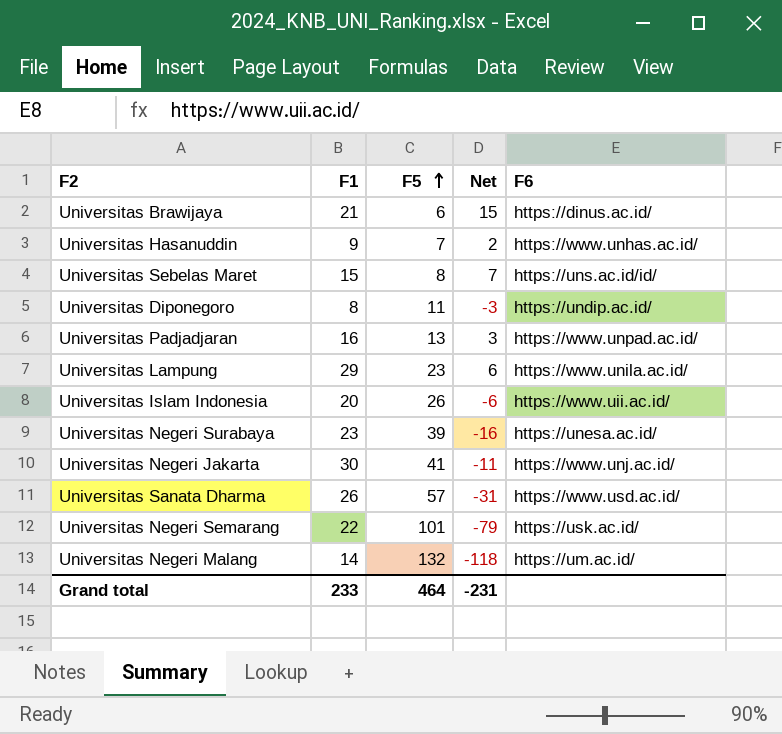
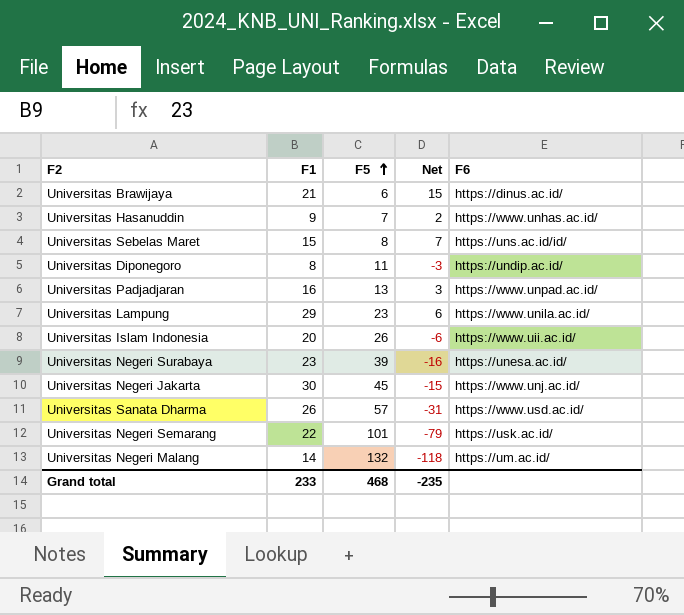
Universitas Negeri Jakarta | F5: 41 -> 45
Universitas Negeri Jakarta | Net: -11 -> -15
Grand total | F5: 464 -> 468
Grand total | Net: -231 -> -235

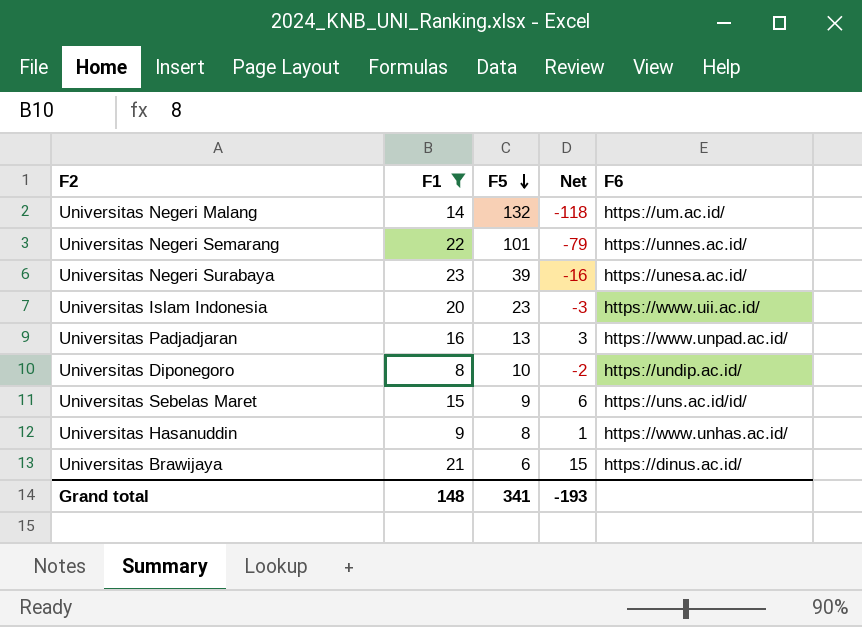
filter: none -> F1 <= 23
row order: F5 ascending -> F5 descending
Universitas Negeri Semarang | F6: https://usk.ac.id/ -> https://unnes.ac.id/
Universitas Islam Indonesia | F5: 26 -> 23
Universitas Islam Indonesia | Net: -6 -> -3
Universitas Diponegoro | F5: 11 -> 10
Universitas Diponegoro | Net: -3 -> -2
Universitas Sebelas Maret | F5: 8 -> 9
Universitas Sebelas Maret | Net: 7 -> 6
Universitas Hasanuddin | F5: 7 -> 8
Universitas Hasanuddin | Net: 2 -> 1
Grand total | F1: 233 -> 148
Grand total | F5: 468 -> 341
Grand total | Net: -235 -> -193

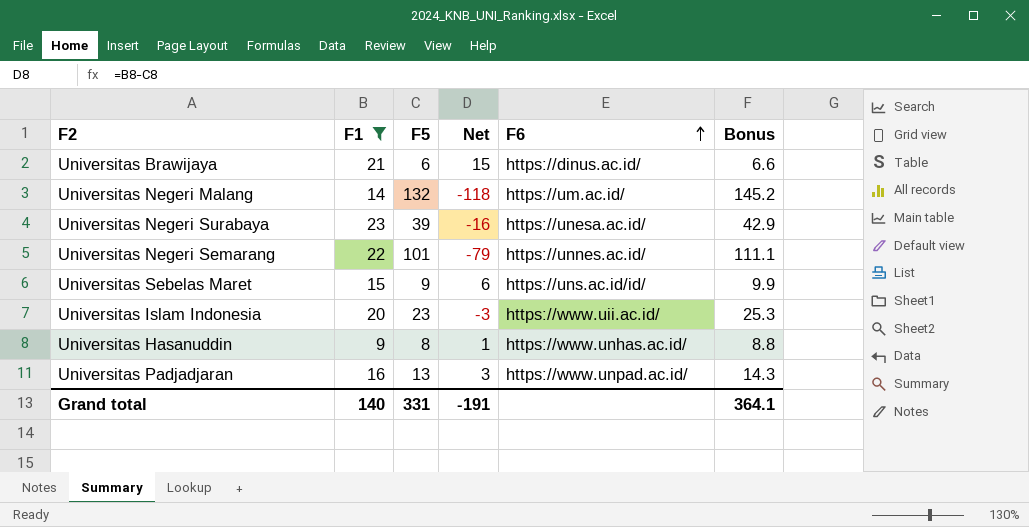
row order: F5 descending -> F6 ascending
column Bonus | formula: none -> [F5] * 1.1
row Universitas Diponegoro: 8 | 10 | -2 | https://undip.ac.id/ -> none
Grand total | F1: 148 -> 140
Grand total | F5: 341 -> 331
Grand total | Net: -193 -> -191

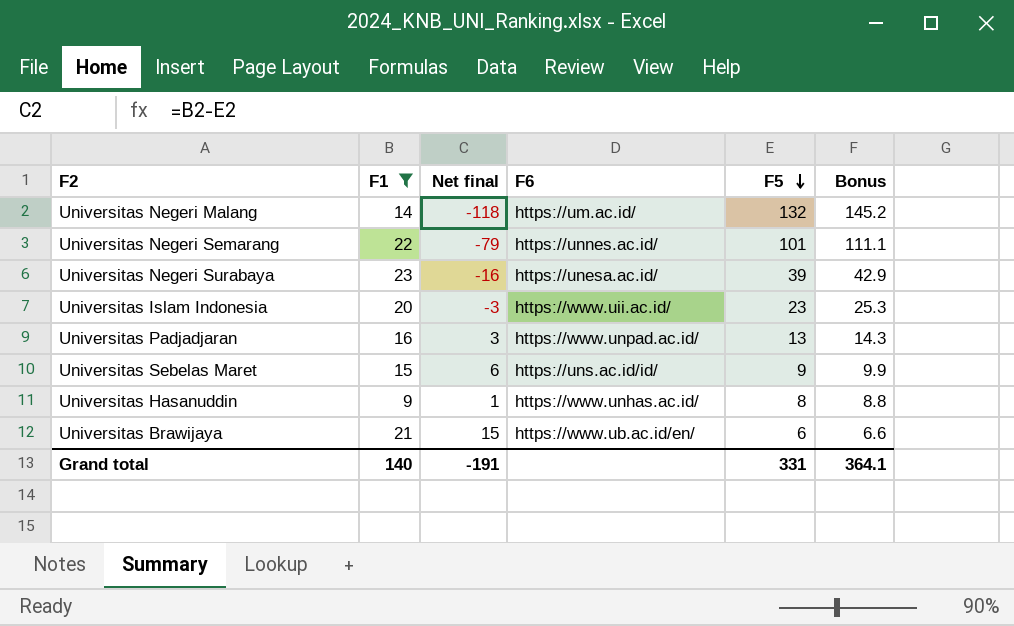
row order: F6 ascending -> F5 descending
column name: Net -> Net final
column F5 | position: 3 -> 5
Universitas Brawijaya | F6: https://dinus.ac.id/ -> https://www.ub.ac.id/en/

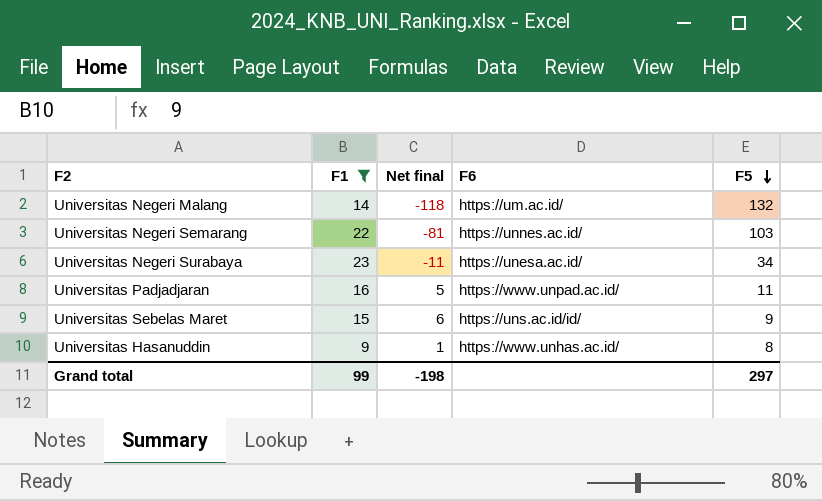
column Bonus | formula: [F5] * 1.1 -> none
row Universitas Islam Indonesia: 20 | -3 | https://www.uii.ac.id/ | 23 | 25.3 -> none
row Universitas Brawijaya: 21 | 15 | https://www.ub.ac.id/en/ | 6 | 6.6 -> none
Universitas Negeri Semarang | Net final: -79 -> -81
Universitas Negeri Semarang | F5: 101 -> 103
Universitas Negeri Surabaya | Net final: -16 -> -11
Universitas Negeri Surabaya | F5: 39 -> 34
Universitas Padjadjaran | Net final: 3 -> 5
Universitas Padjadjaran | F5: 13 -> 11
Grand total | F1: 140 -> 99
Grand total | Net final: -191 -> -198
Grand total | F5: 331 -> 297

